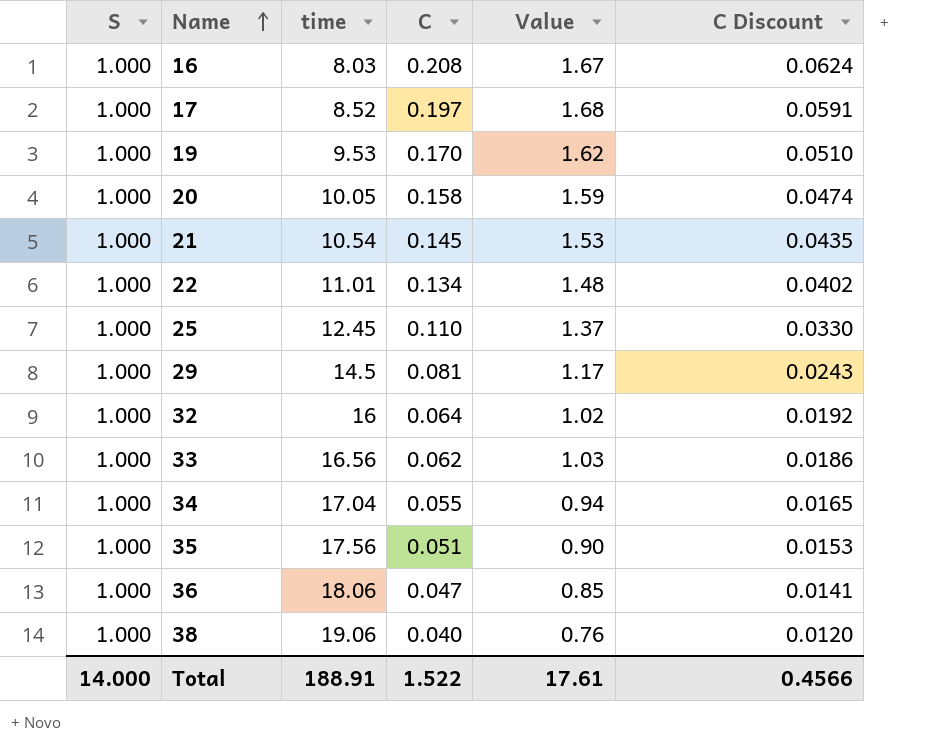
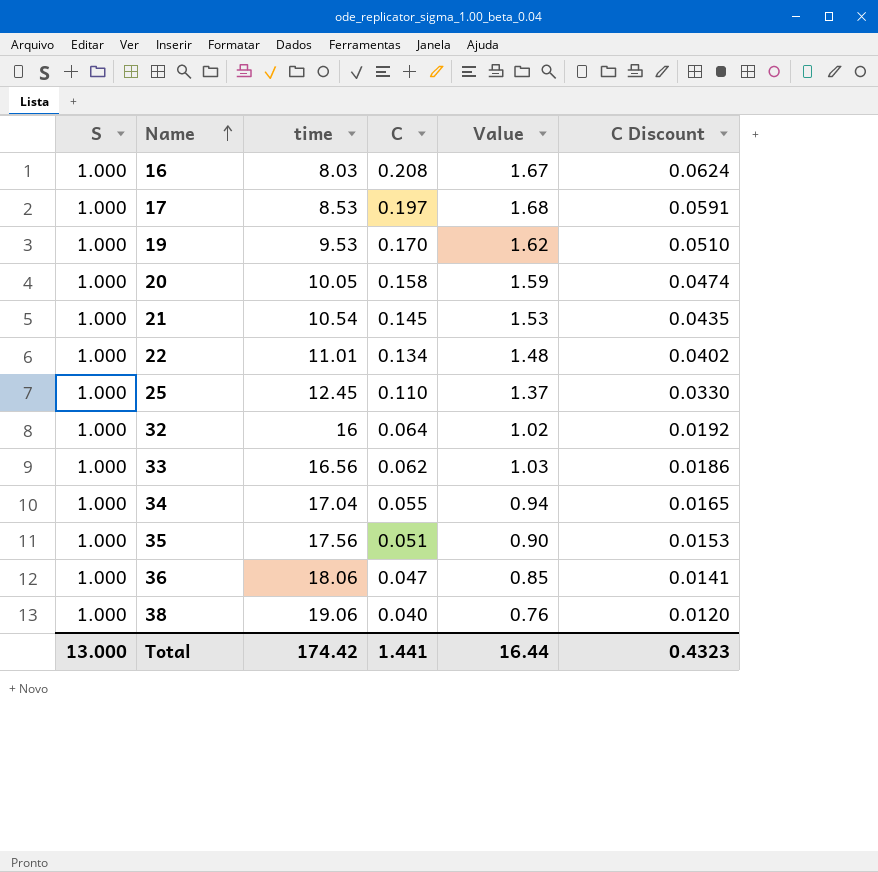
row 29: 1.000 | 14.5 | 0.081 | 1.17 | 0.0243 -> none
17 | time: 8.52 -> 8.53
Total | S: 14.000 -> 13.000
Total | time: 188.91 -> 174.42
Total | C: 1.522 -> 1.441
Total | Value: 17.61 -> 16.44
Total | C Discount: 0.4566 -> 0.4323

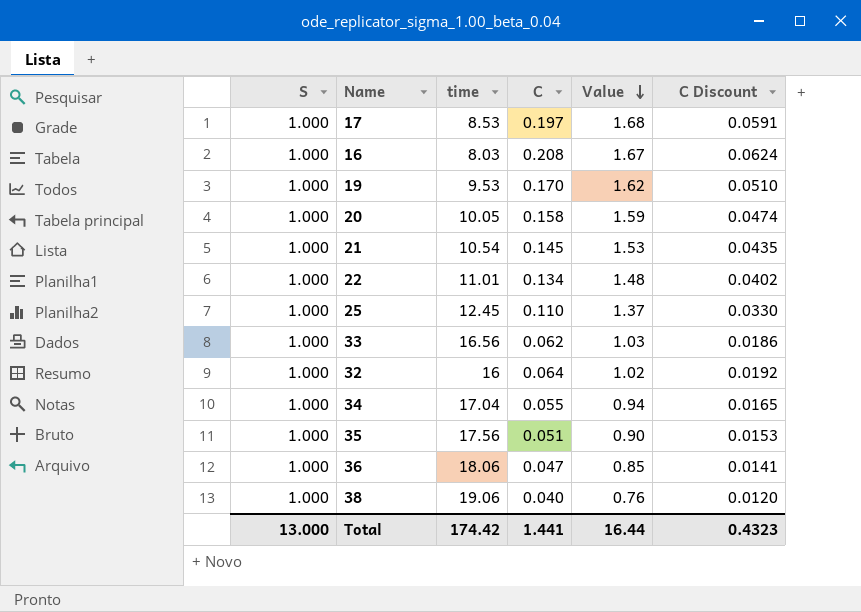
row order: Name ascending -> Value descending

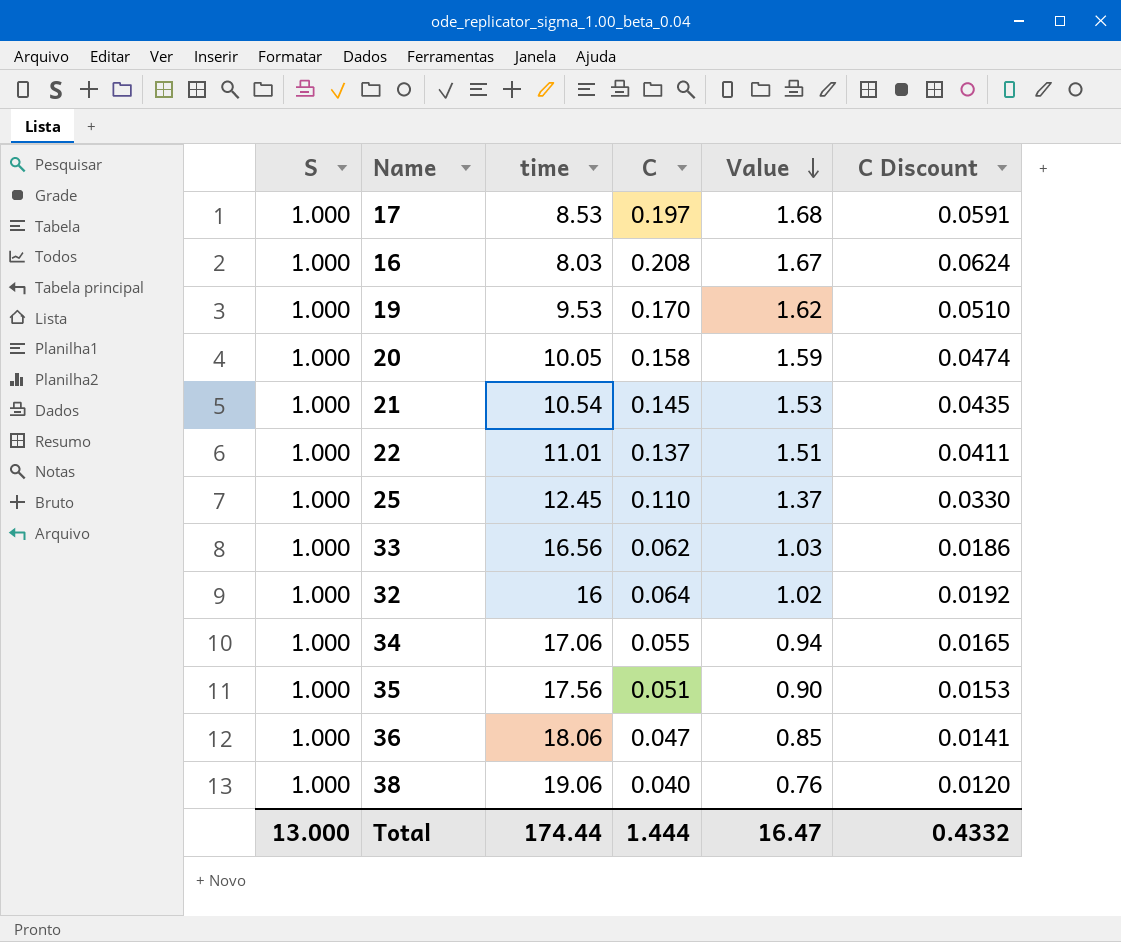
22 | C: 0.134 -> 0.137
22 | Value: 1.48 -> 1.51
22 | C Discount: 0.0402 -> 0.0411
34 | time: 17.04 -> 17.06
Total | time: 174.42 -> 174.44
Total | C: 1.441 -> 1.444
Total | Value: 16.44 -> 16.47
Total | C Discount: 0.4323 -> 0.4332

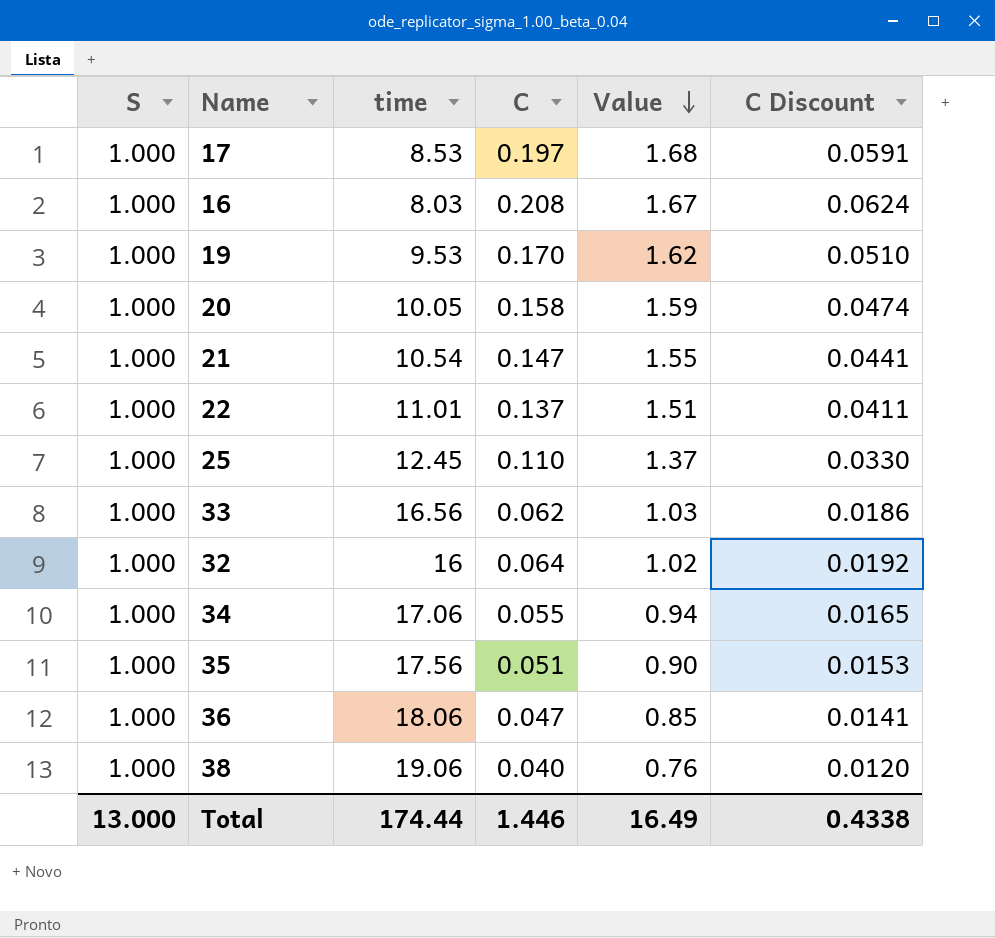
21 | C: 0.145 -> 0.147
21 | Value: 1.53 -> 1.55
21 | C Discount: 0.0435 -> 0.0441
Total | C: 1.444 -> 1.446
Total | Value: 16.47 -> 16.49
Total | C Discount: 0.4332 -> 0.4338

